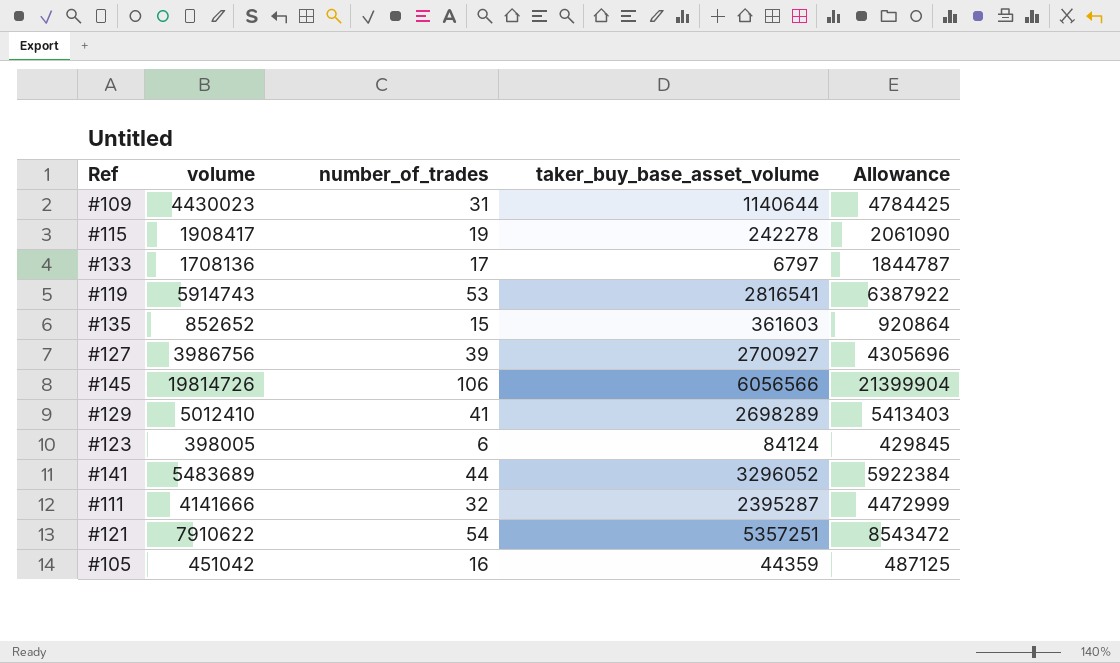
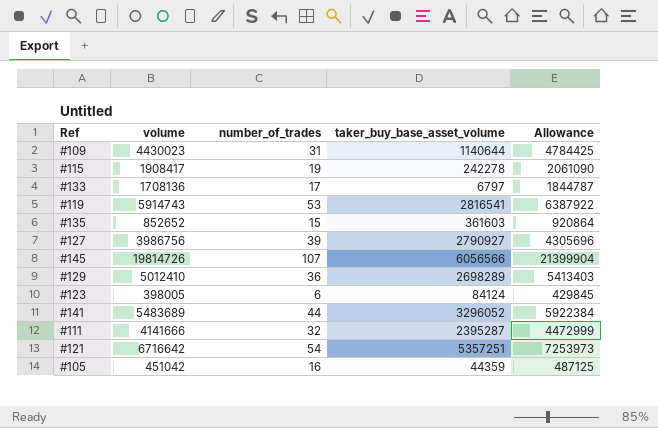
#127 | taker_buy_base_asset_volume: 2700927 -> 2790927
#145 | number_of_trades: 106 -> 107
#129 | number_of_trades: 41 -> 36
#121 | volume: 7910622 -> 6716642
#121 | Allowance: 8543472 -> 7253973

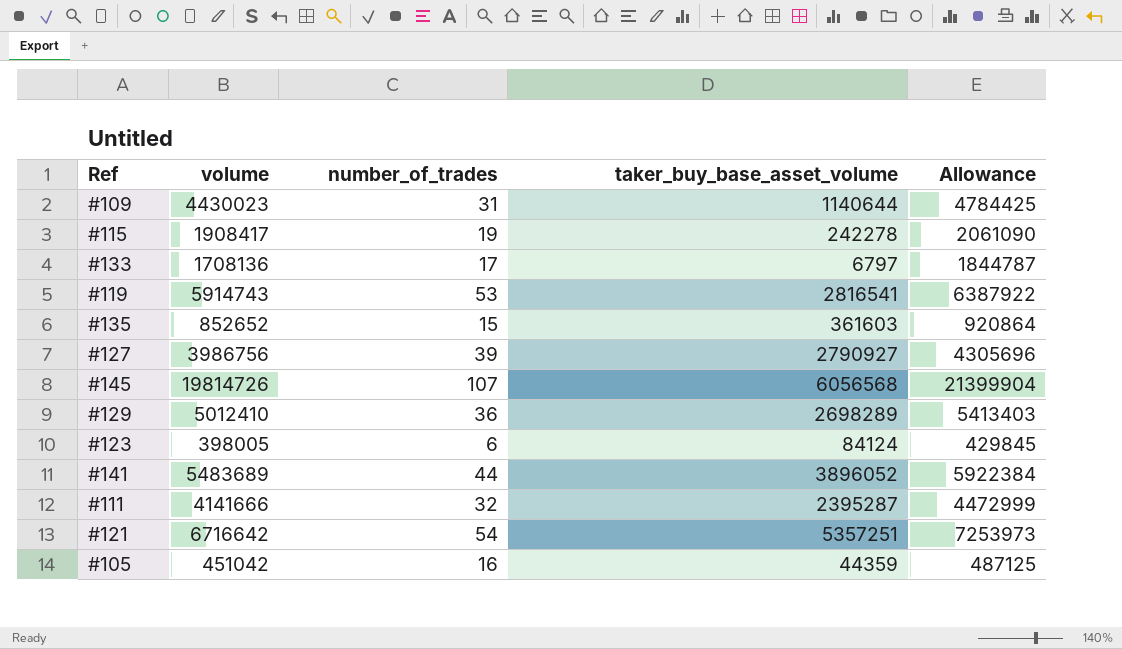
#145 | taker_buy_base_asset_volume: 6056566 -> 6056568
#141 | taker_buy_base_asset_volume: 3296052 -> 3896052

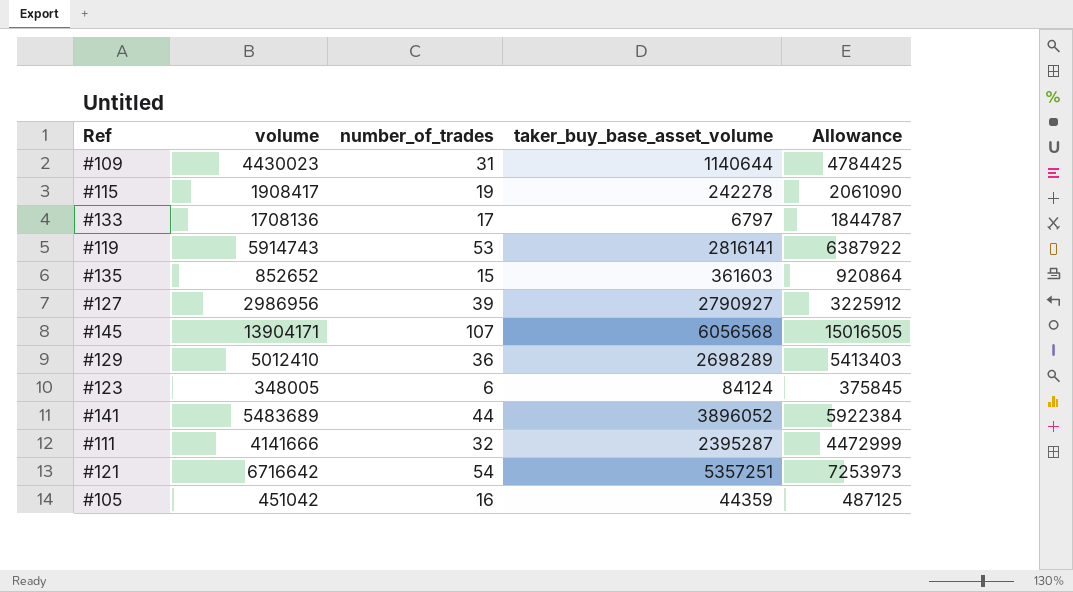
#119 | taker_buy_base_asset_volume: 2816541 -> 2816141
#127 | volume: 3986756 -> 2986956
#127 | Allowance: 4305696 -> 3225912
#145 | volume: 19814726 -> 13904171
#145 | Allowance: 21399904 -> 15016505
#123 | volume: 398005 -> 348005
#123 | Allowance: 429845 -> 375845

